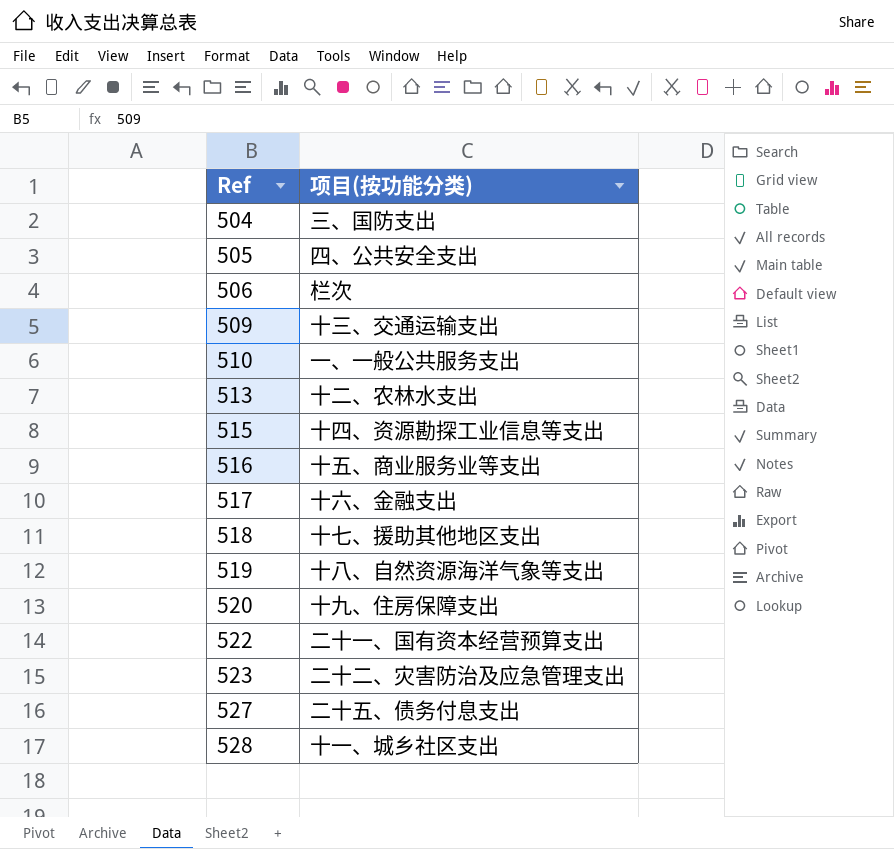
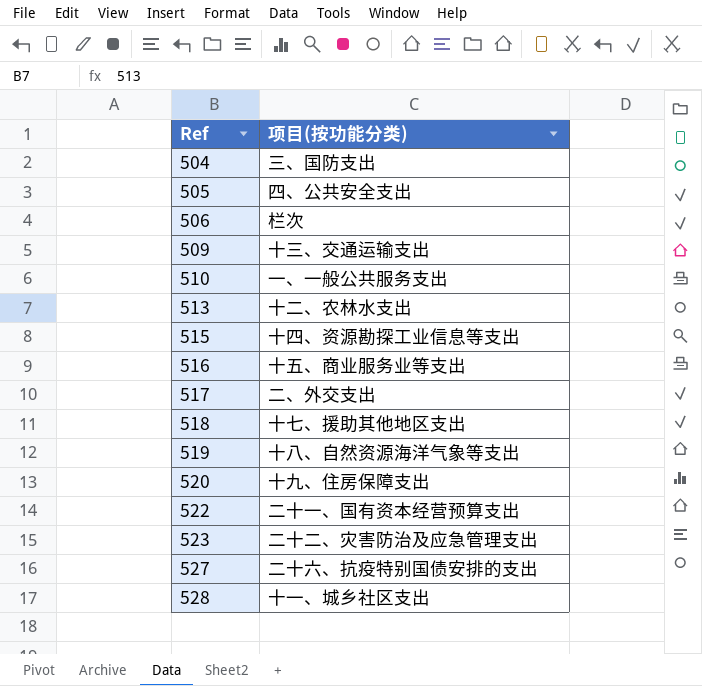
517 | 项目(按功能分类): 十六、金融支出 -> 二、外交支出
527 | 项目(按功能分类): 二十五、债务付息支出 -> 二十六、抗疫特别国债安排的支出

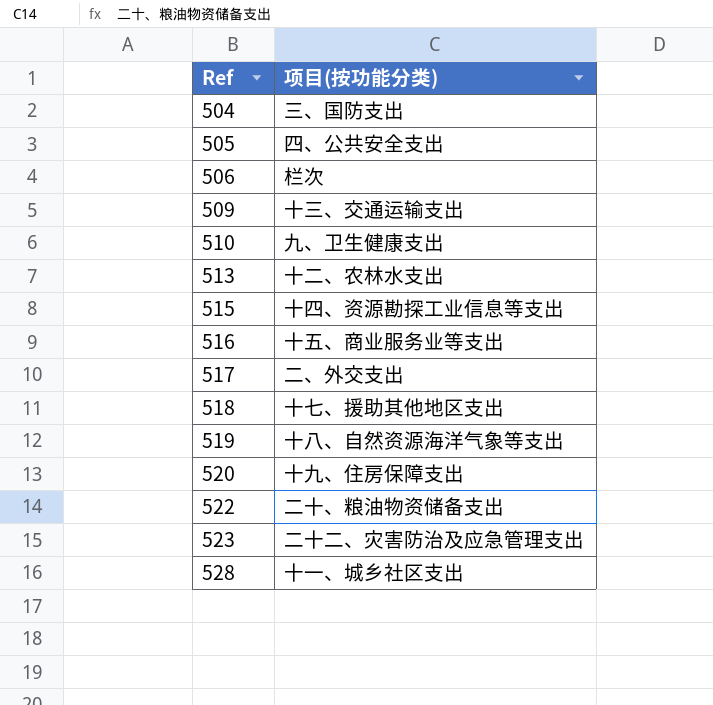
row 527: 二十六、抗疫特别国债安排的支出 -> none
510 | 项目(按功能分类): 一、一般公共服务支出 -> 九、卫生健康支出
522 | 项目(按功能分类): 二十一、国有资本经营预算支出 -> 二十、粮油物资储备支出

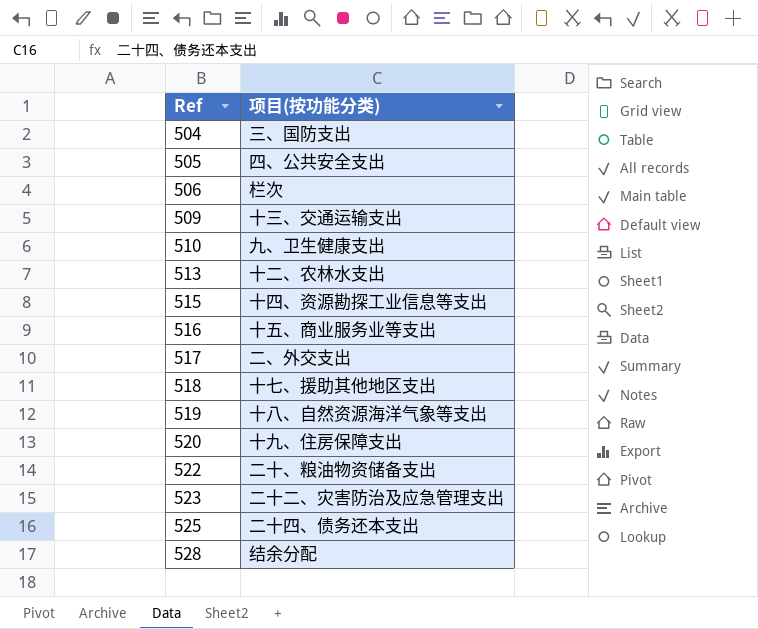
row 525: none -> 二十四、债务还本支出
528 | 项目(按功能分类): 十一、城乡社区支出 -> 结余分配

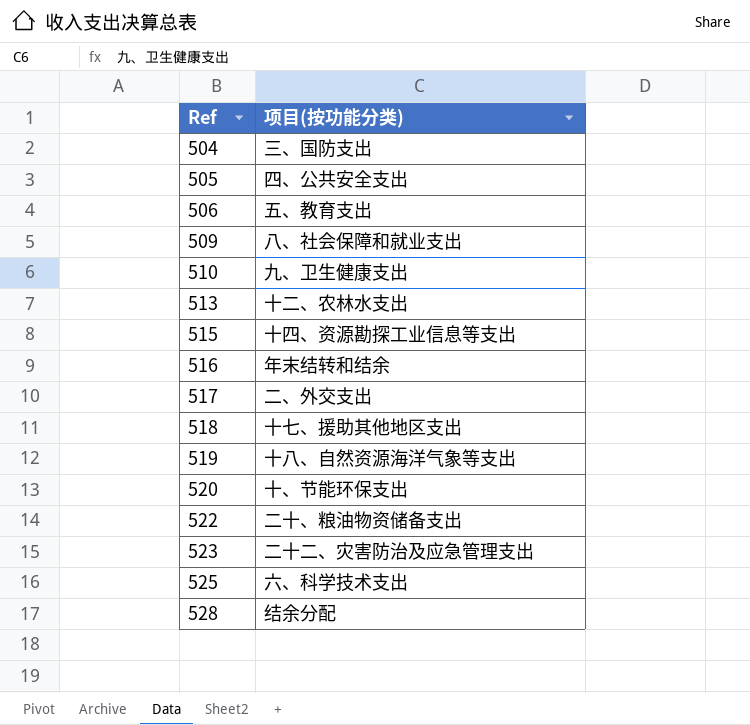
506 | 项目(按功能分类): 栏次 -> 五、教育支出
509 | 项目(按功能分类): 十三、交通运输支出 -> 八、社会保障和就业支出
516 | 项目(按功能分类): 十五、商业服务业等支出 -> 年末结转和结余
520 | 项目(按功能分类): 十九、住房保障支出 -> 十、节能环保支出
525 | 项目(按功能分类): 二十四、债务还本支出 -> 六、科学技术支出

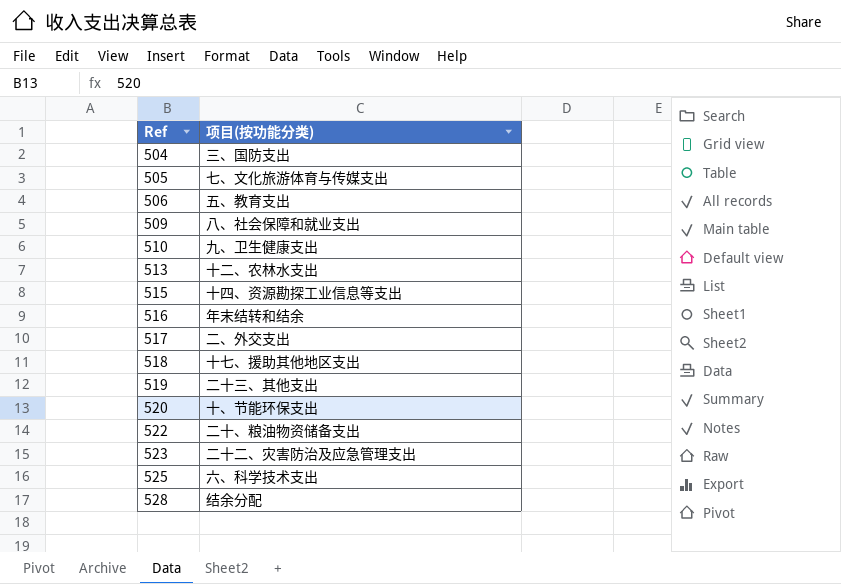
505 | 项目(按功能分类): 四、公共安全支出 -> 七、文化旅游体育与传媒支出
519 | 项目(按功能分类): 十八、自然资源海洋气象等支出 -> 二十三、其他支出

